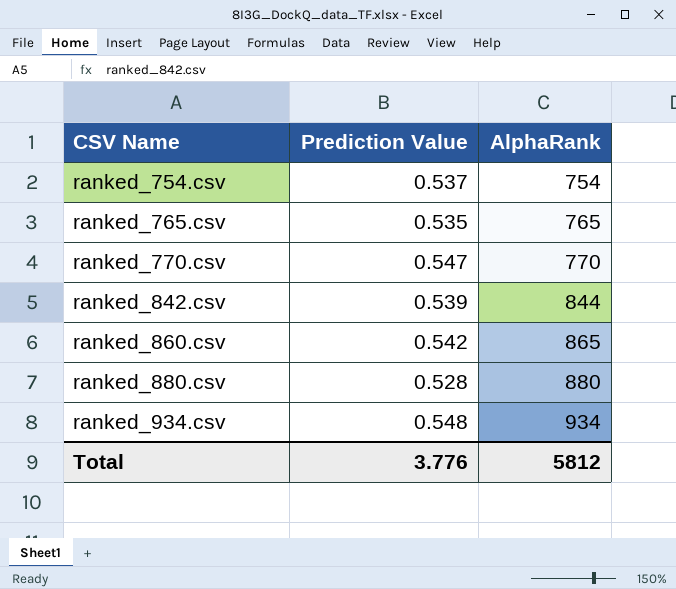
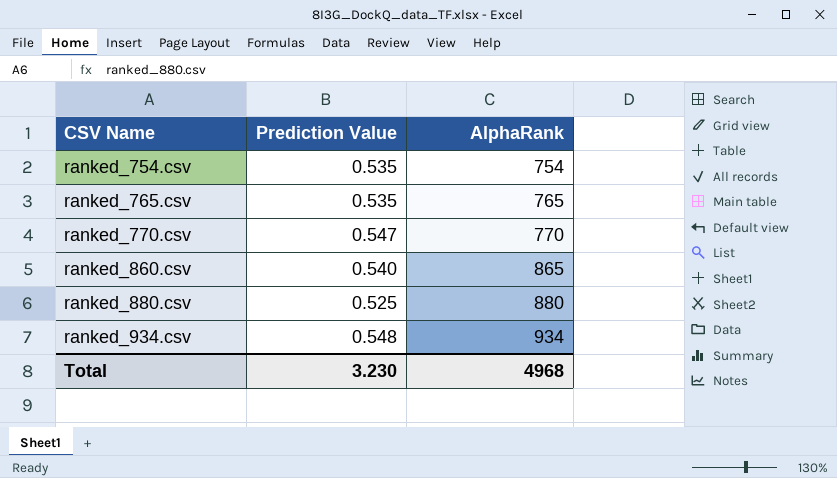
row ranked_842.csv: 0.539 | 844 -> none
ranked_754.csv | Prediction Value: 0.537 -> 0.535
ranked_860.csv | Prediction Value: 0.542 -> 0.540
ranked_880.csv | Prediction Value: 0.528 -> 0.525
Total | Prediction Value: 3.776 -> 3.230
Total | AlphaRank: 5812 -> 4968

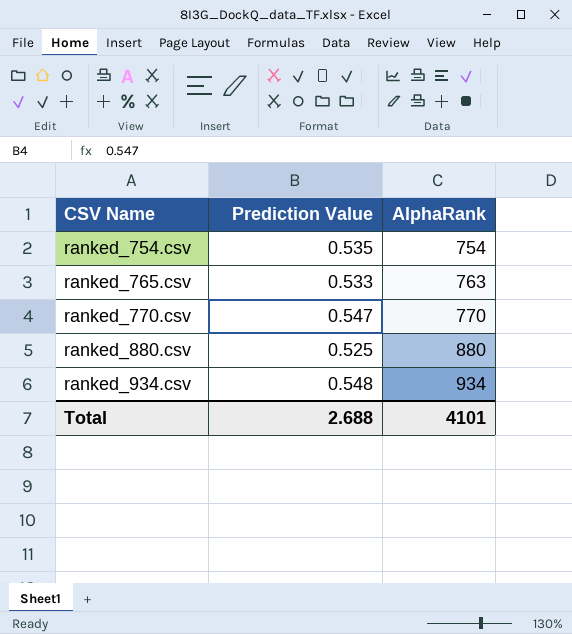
row ranked_860.csv: 0.540 | 865 -> none
ranked_765.csv | Prediction Value: 0.535 -> 0.533
ranked_765.csv | AlphaRank: 765 -> 763
Total | Prediction Value: 3.230 -> 2.688
Total | AlphaRank: 4968 -> 4101

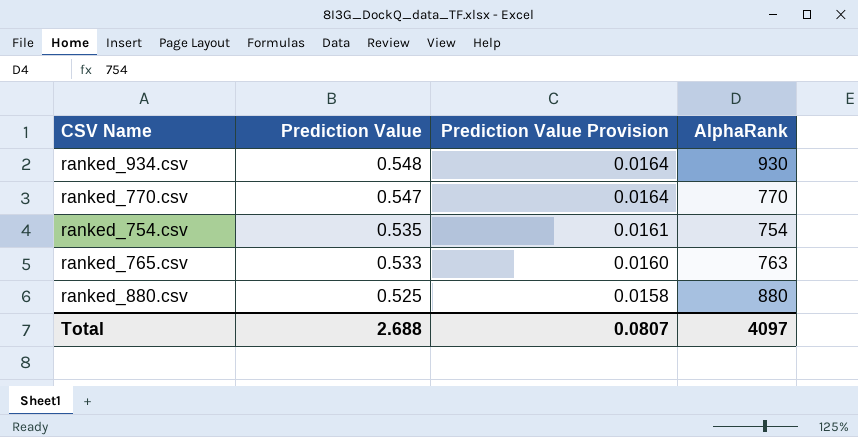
row order: CSV Name ascending -> Prediction Value descending
column Prediction Value Provision | formula: none -> [Prediction Value] * 0.03
ranked_934.csv | AlphaRank: 934 -> 930
Total | AlphaRank: 4101 -> 4097

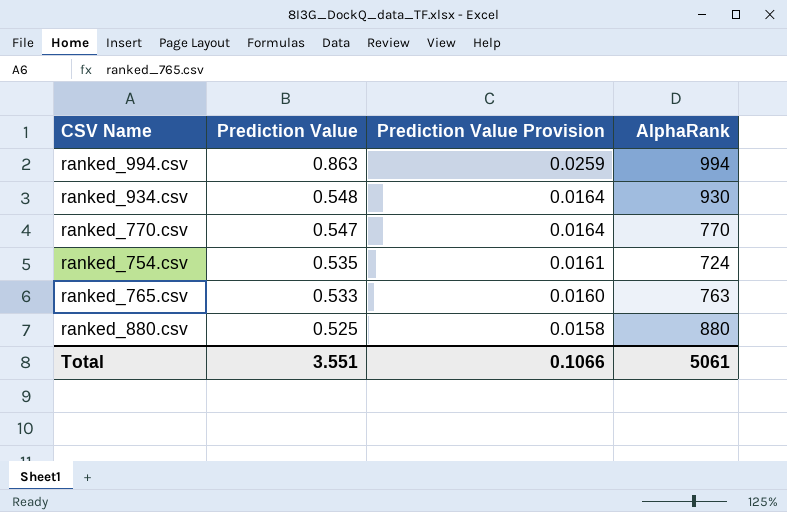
row ranked_994.csv: none -> 0.863 | 0.0259 | 994
ranked_754.csv | AlphaRank: 754 -> 724
Total | Prediction Value: 2.688 -> 3.551
Total | Prediction Value Provision: 0.0807 -> 0.1066
Total | AlphaRank: 4097 -> 5061

